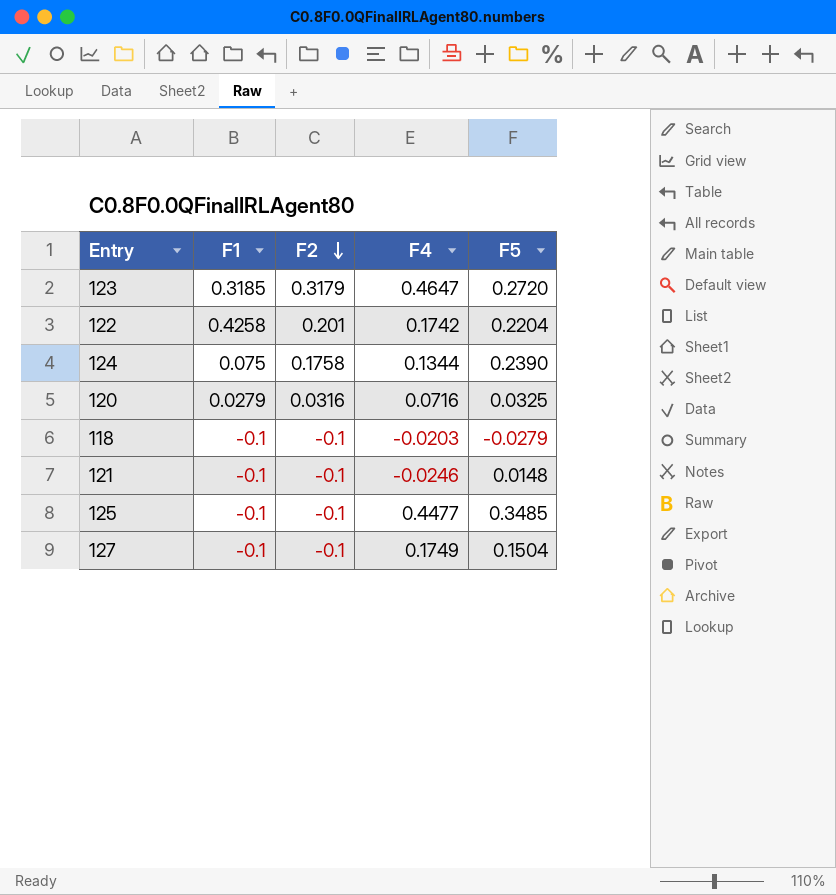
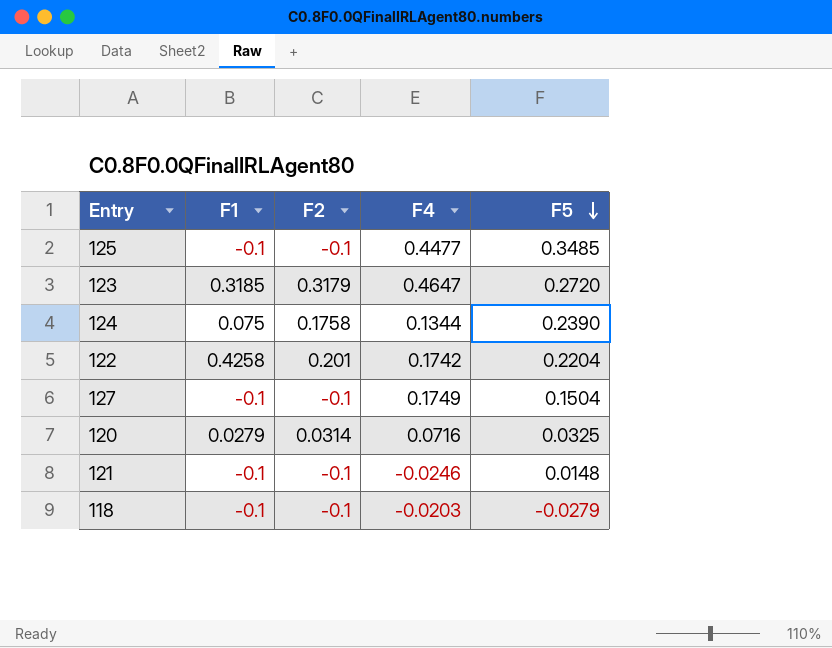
row order: F2 descending -> F5 descending
120 | F2: 0.0316 -> 0.0314

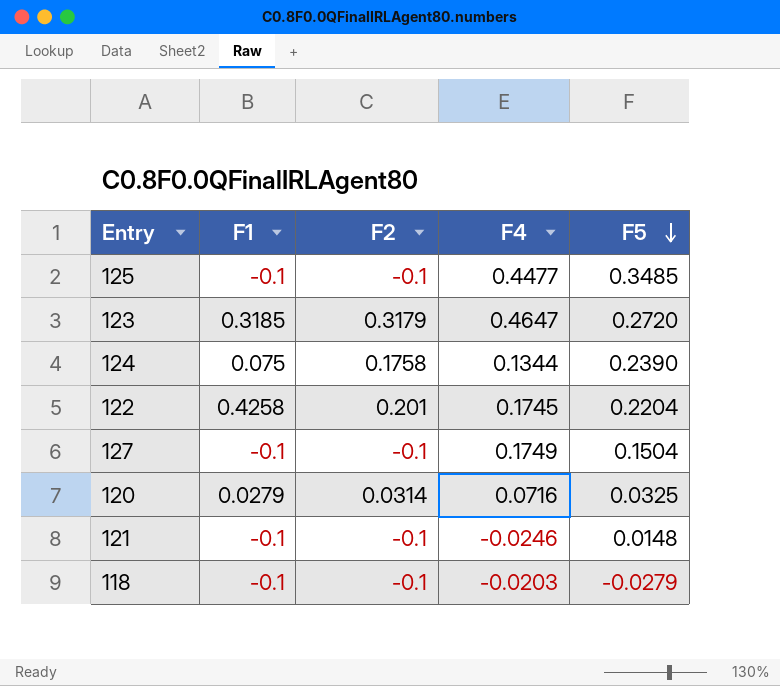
122 | F4: 0.1742 -> 0.1745

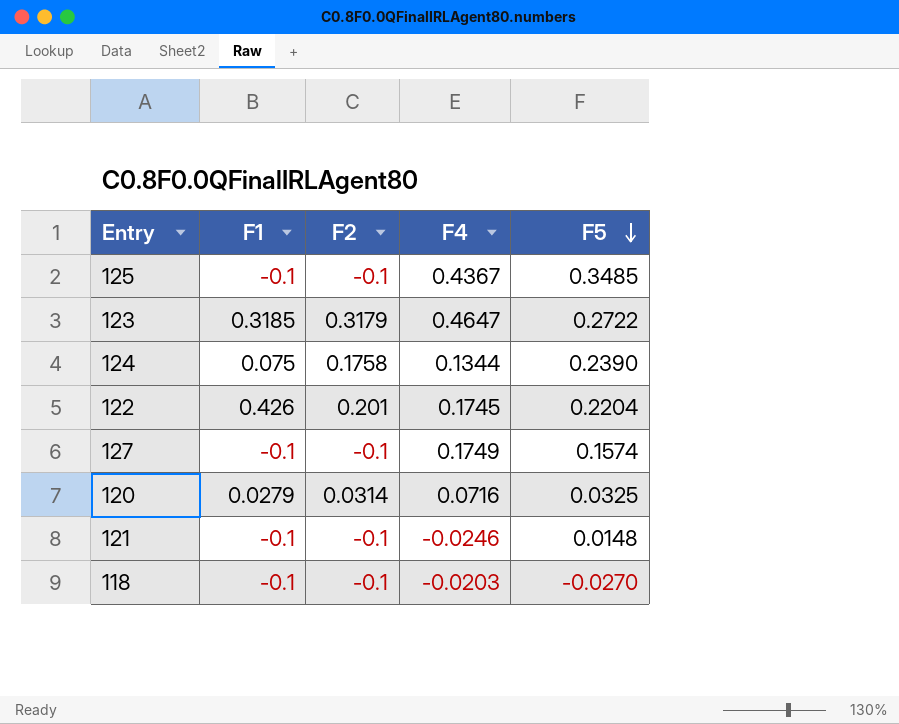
125 | F4: 0.4477 -> 0.4367
123 | F5: 0.2720 -> 0.2722
122 | F1: 0.4258 -> 0.426
127 | F5: 0.1504 -> 0.1574
118 | F5: -0.0279 -> -0.0270

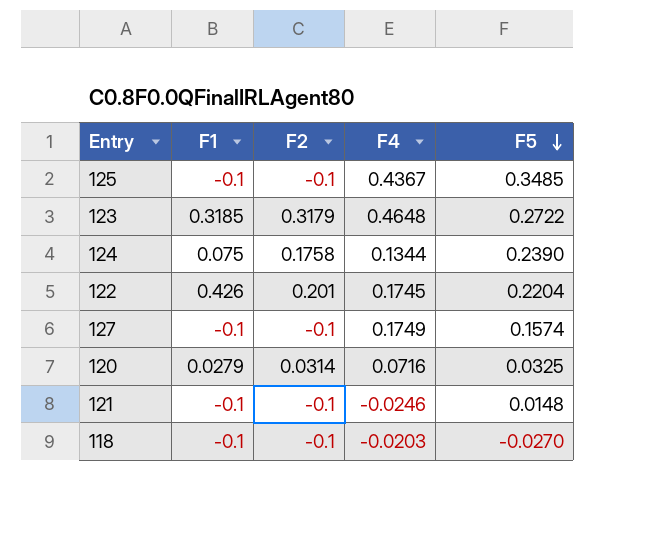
123 | F4: 0.4647 -> 0.4648

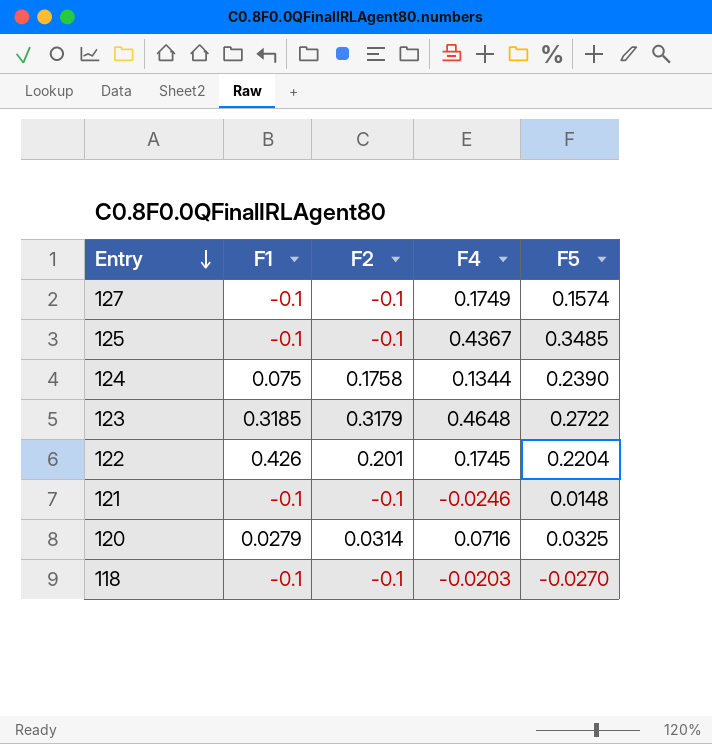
row order: F5 descending -> Entry descending

